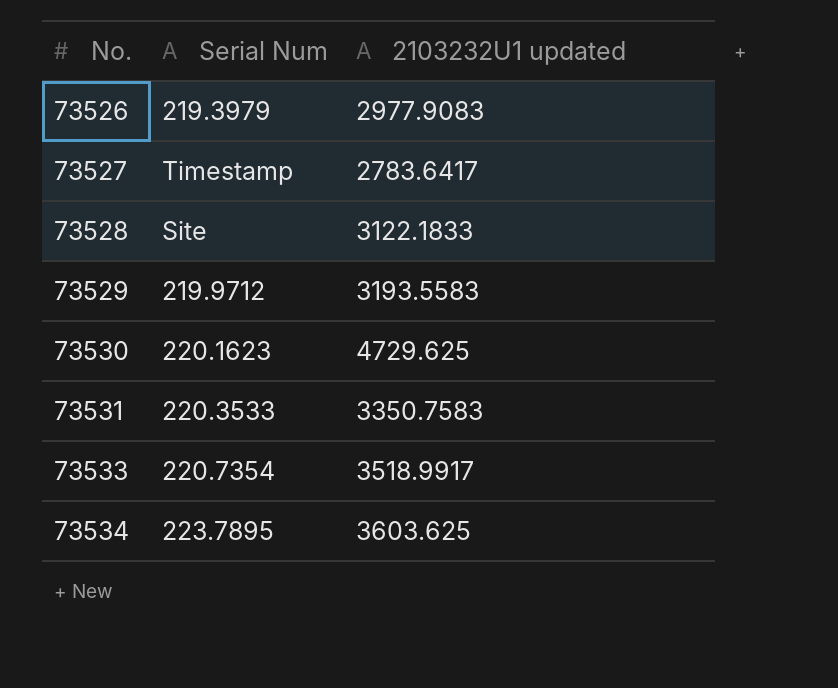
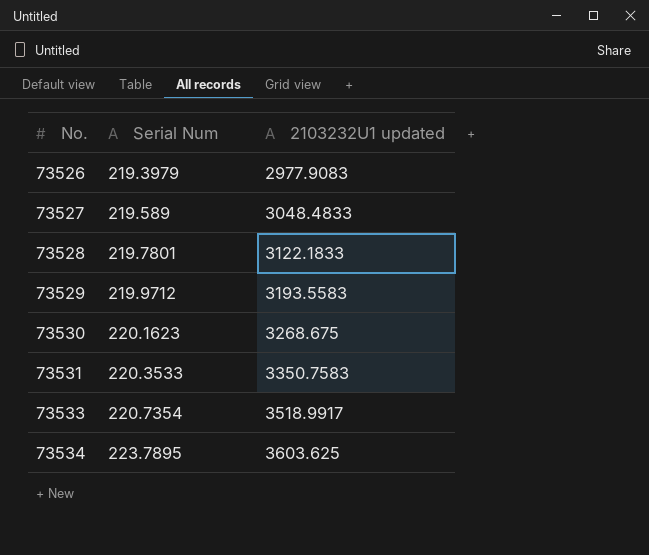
73527 | Serial Num: Timestamp -> 219.589
73527 | 2103232U1 updated: 2783.6417 -> 3048.4833
73528 | Serial Num: Site -> 219.7801
73530 | 2103232U1 updated: 4729.625 -> 3268.675

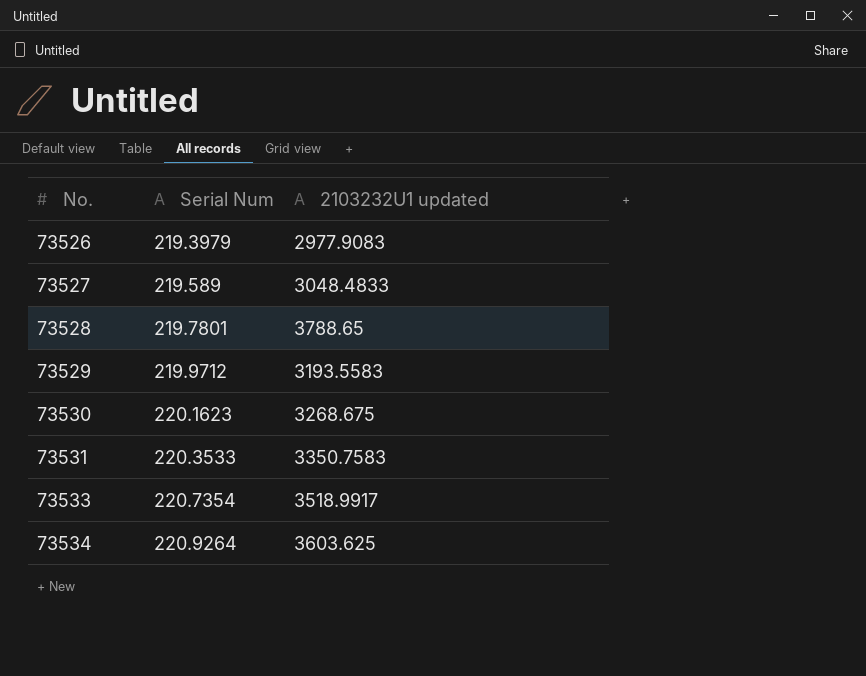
73528 | 2103232U1 updated: 3122.1833 -> 3788.65
73534 | Serial Num: 223.7895 -> 220.9264

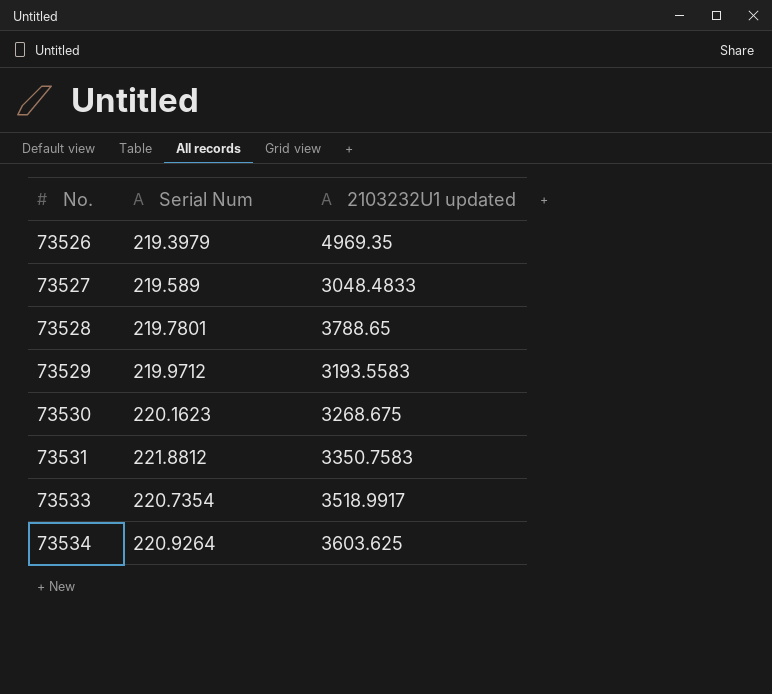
73526 | 2103232U1 updated: 2977.9083 -> 4969.35
73531 | Serial Num: 220.3533 -> 221.8812

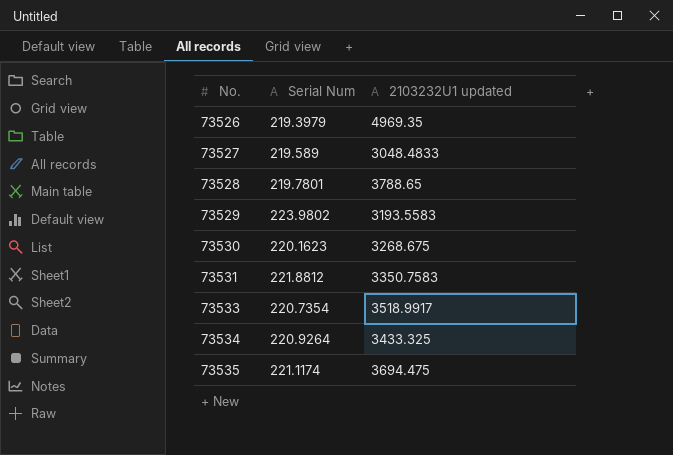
73529 | Serial Num: 219.9712 -> 223.9802
73534 | 2103232U1 updated: 3603.625 -> 3433.325
row 73535: none -> 221.1174 | 3694.475

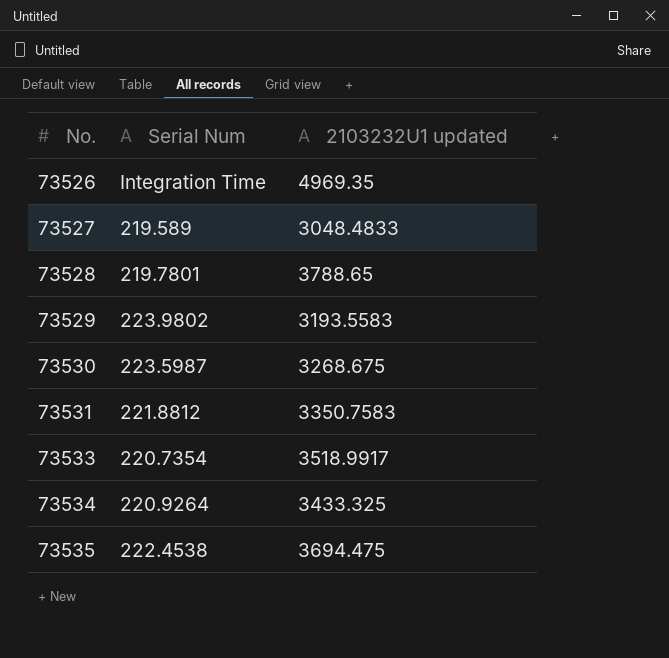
73526 | Serial Num: 219.3979 -> Integration Time
73530 | Serial Num: 220.1623 -> 223.5987
73535 | Serial Num: 221.1174 -> 222.4538

